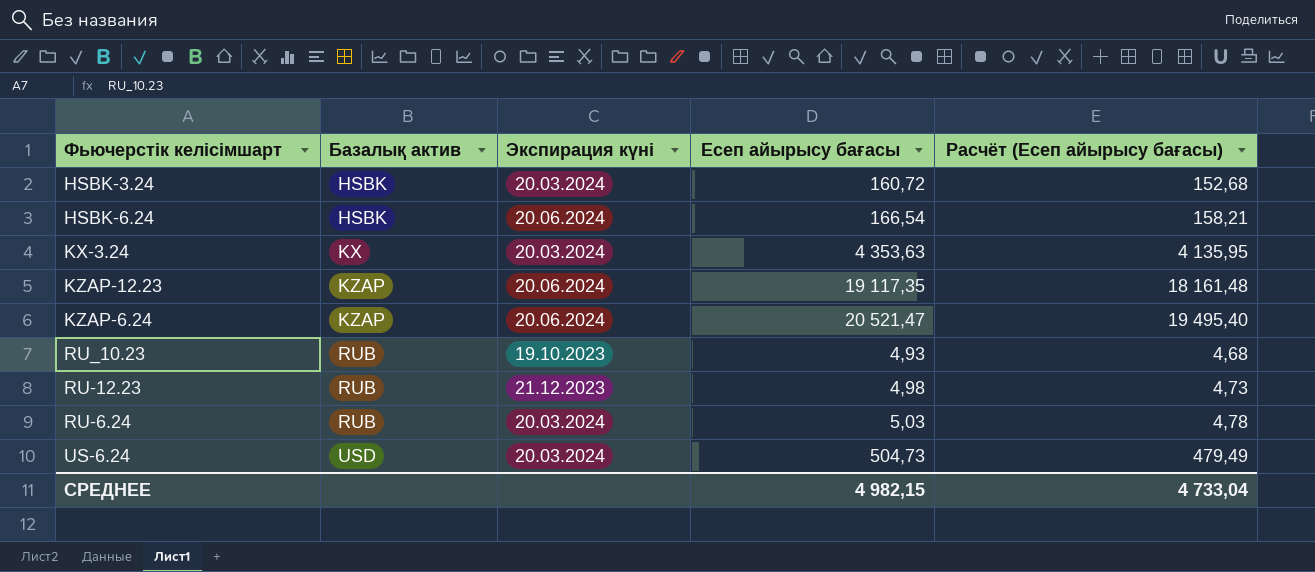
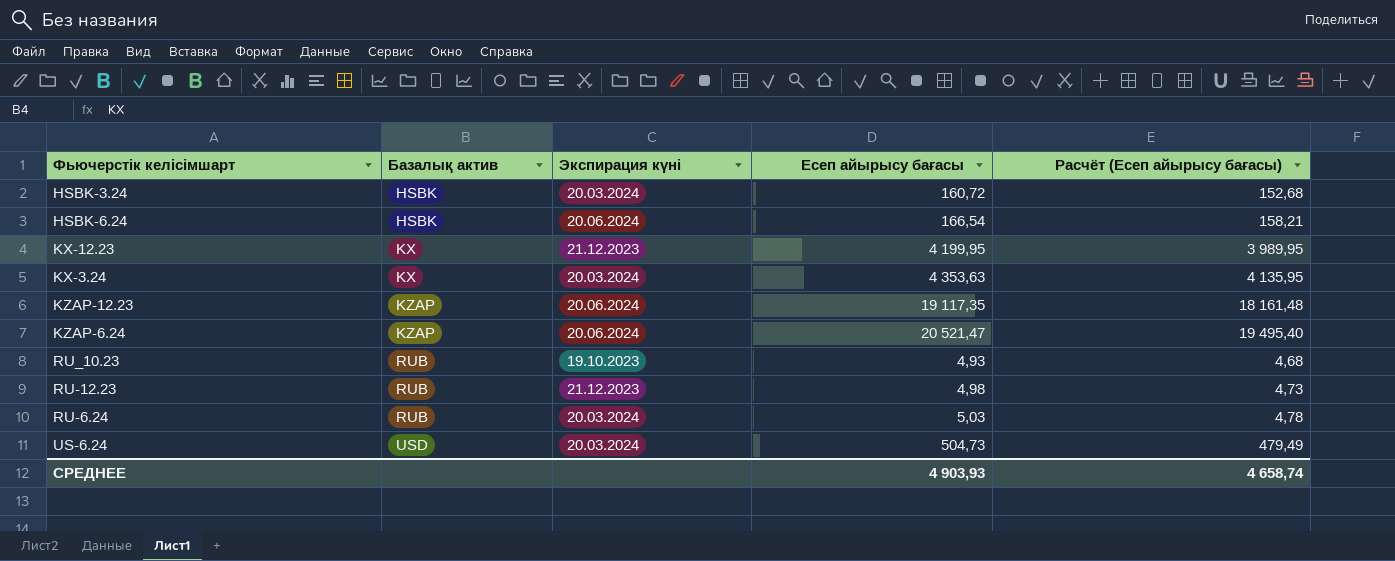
row KX-12.23: none -> KX | 21.12.2023 | 4 199,95 | 3 989,95
СРЕДНЕЕ | Есеп айырысу бағасы: 4 982,15 -> 4 903,93
СРЕДНЕЕ | Расчёт (Есеп айырысу бағасы): 4 733,04 -> 4 658,74

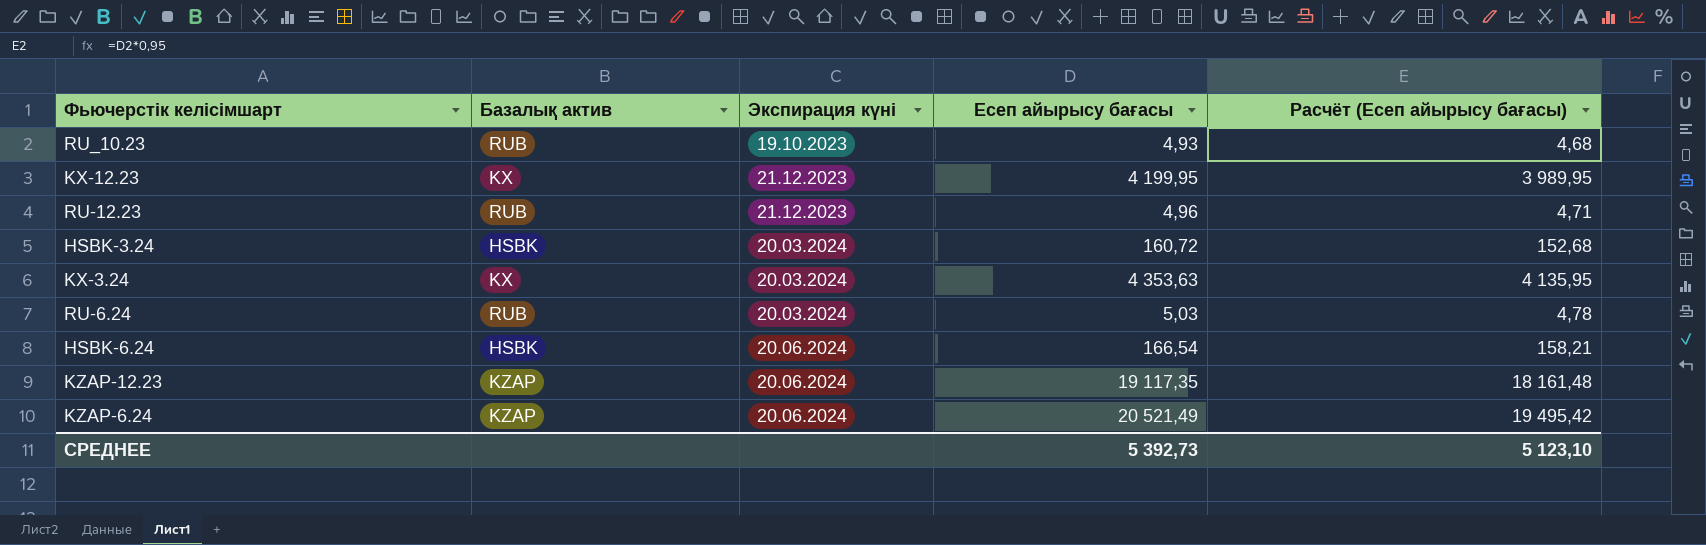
row order: Базалық актив ascending -> Экспирация күні ascending
row US-6.24: USD | 20.03.2024 | 504,73 | 479,49 -> none
RU-12.23 | Есеп айырысу бағасы: 4,98 -> 4,96
RU-12.23 | Расчёт (Есеп айырысу бағасы): 4,73 -> 4,71
KZAP-6.24 | Есеп айырысу бағасы: 20 521,47 -> 20 521,49
KZAP-6.24 | Расчёт (Есеп айырысу бағасы): 19 495,40 -> 19 495,42
СРЕДНЕЕ | Есеп айырысу бағасы: 4 903,93 -> 5 392,73
СРЕДНЕЕ | Расчёт (Есеп айырысу бағасы): 4 658,74 -> 5 123,10

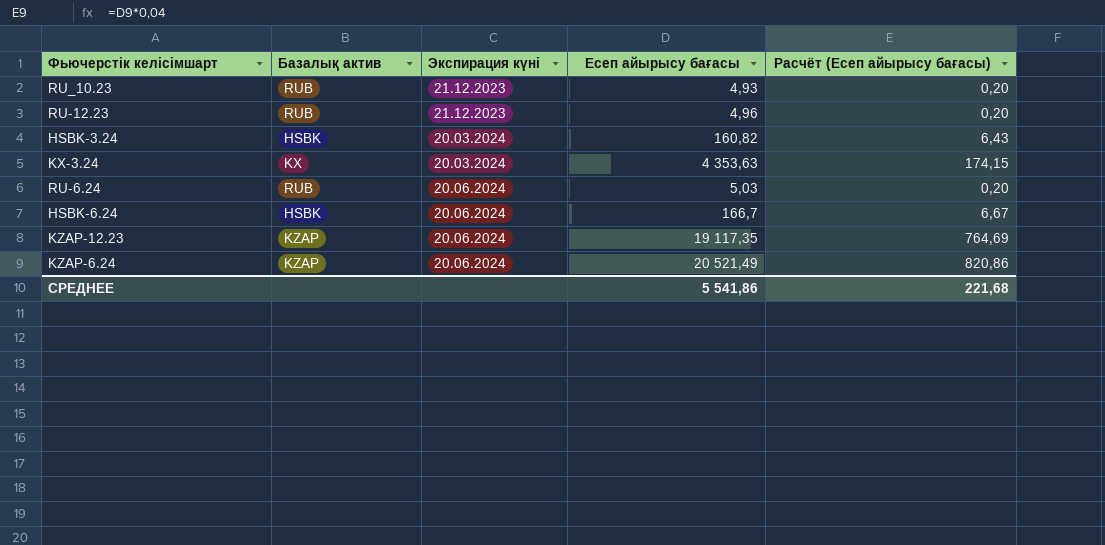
column Расчёт (Есеп айырысу бағасы) | formula: [Есеп айырысу бағасы] * 0,95 -> [Есеп айырысу бағасы] * 0,04
row KX-12.23: KX | 21.12.2023 | 4 199,95 | 3 989,95 -> none
RU_10.23 | Экспирация күні: 19.10.2023 -> 21.12.2023
HSBK-3.24 | Есеп айырысу бағасы: 160,72 -> 160,82
RU-6.24 | Экспирация күні: 20.03.2024 -> 20.06.2024
HSBK-6.24 | Есеп айырысу бағасы: 166,54 -> 166,7
СРЕДНЕЕ | Есеп айырысу бағасы: 5 392,73 -> 5 541,86
СРЕДНЕЕ | Расчёт (Есеп айырысу бағасы): 5 123,10 -> 221,68

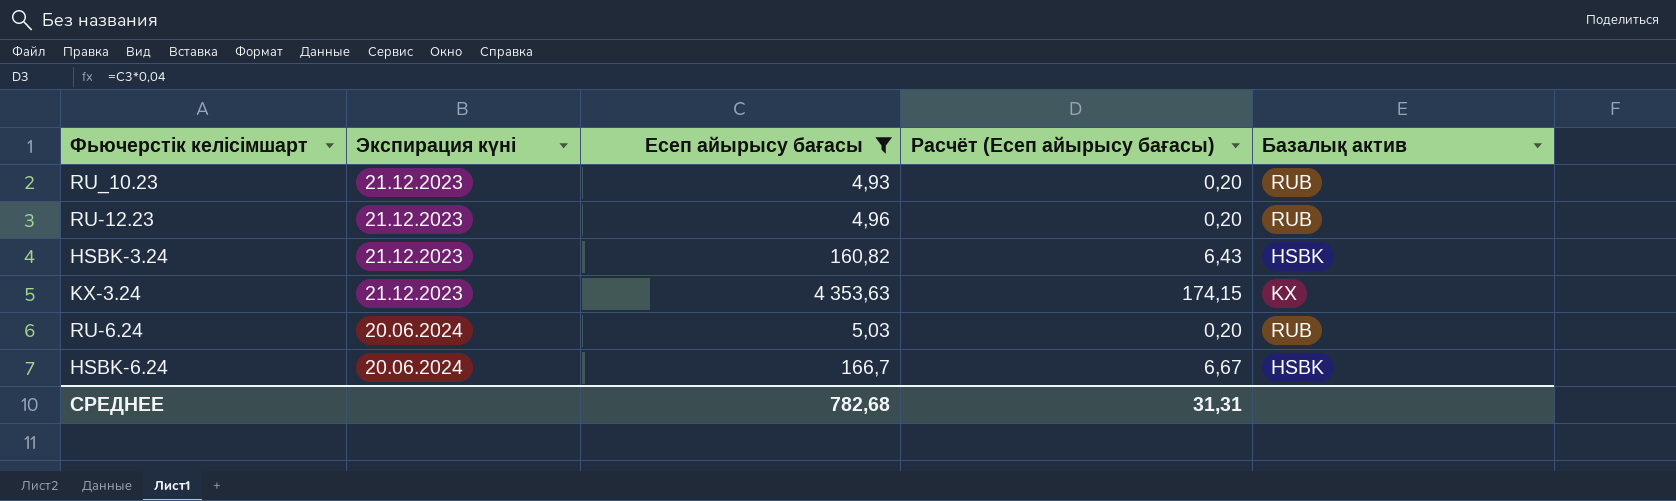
filter: none -> Есеп айырысу бағасы <= 4 353,63
column Базалық актив | position: 2 -> 5
HSBK-3.24 | Экспирация күні: 20.03.2024 -> 21.12.2023
KX-3.24 | Экспирация күні: 20.03.2024 -> 21.12.2023
СРЕДНЕЕ | Есеп айырысу бағасы: 5 541,86 -> 782,68
СРЕДНЕЕ | Расчёт (Есеп айырысу бағасы): 221,68 -> 31,31

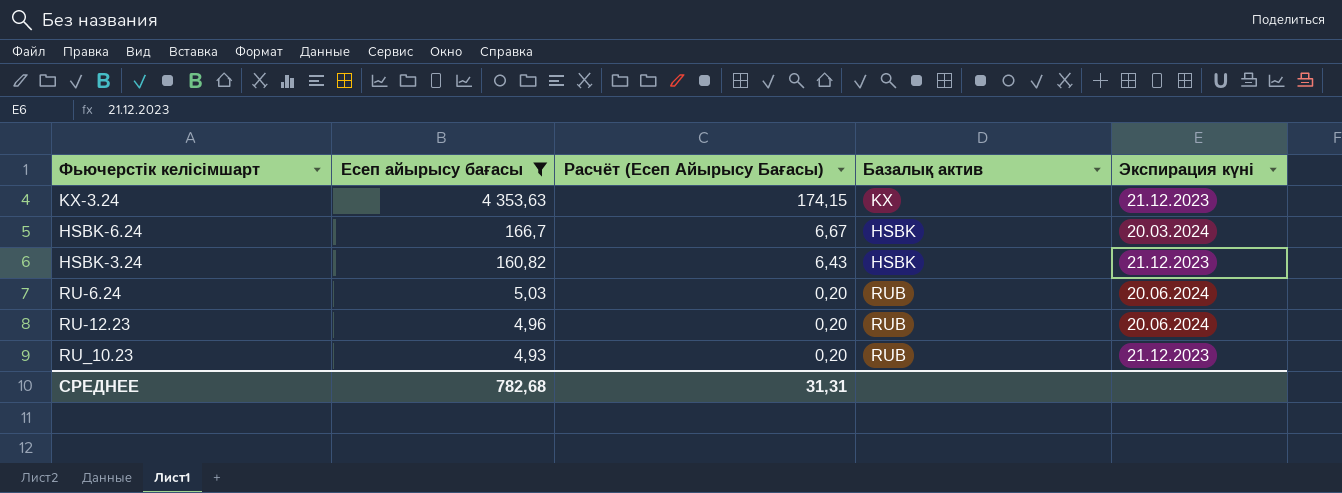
row order: Экспирация күні ascending -> Есеп айырысу бағасы descending
column name: Расчёт (Есеп айырысу бағасы) -> Расчёт (Есеп Айырысу Бағасы)
column Экспирация күні | position: 2 -> 5
HSBK-6.24 | Экспирация күні: 20.06.2024 -> 20.03.2024
RU-12.23 | Экспирация күні: 21.12.2023 -> 20.06.2024

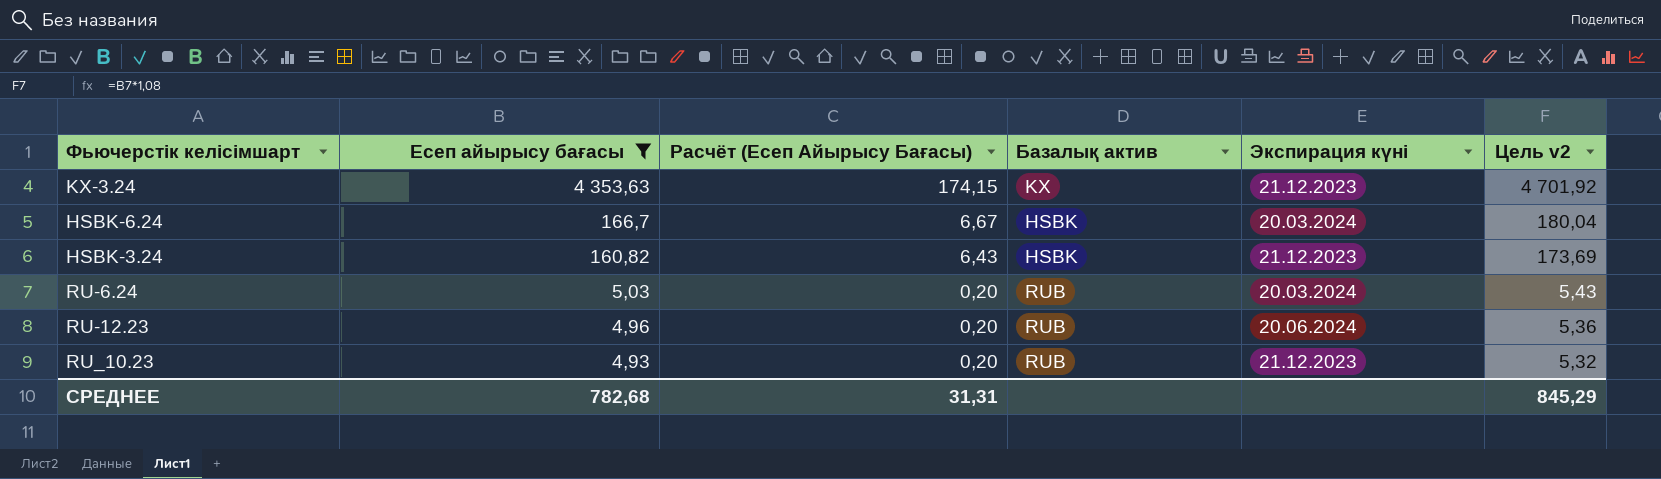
column Цель v2 | formula: none -> [Есеп айырысу бағасы] * 1,08
RU-6.24 | Экспирация күні: 20.06.2024 -> 20.03.2024

